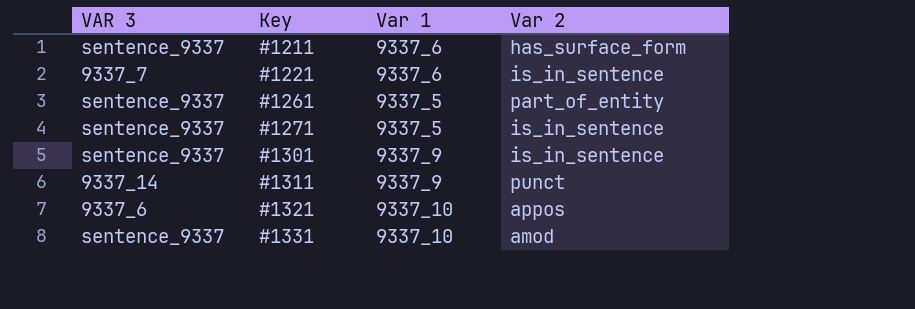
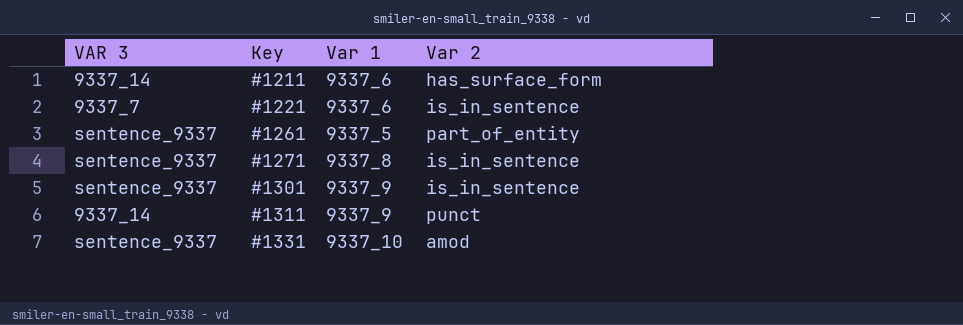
row #1321: 9337_6 | 9337_10 | appos -> none
#1211 | VAR 3: sentence_9337 -> 9337_14
#1271 | Var 1: 9337_5 -> 9337_8

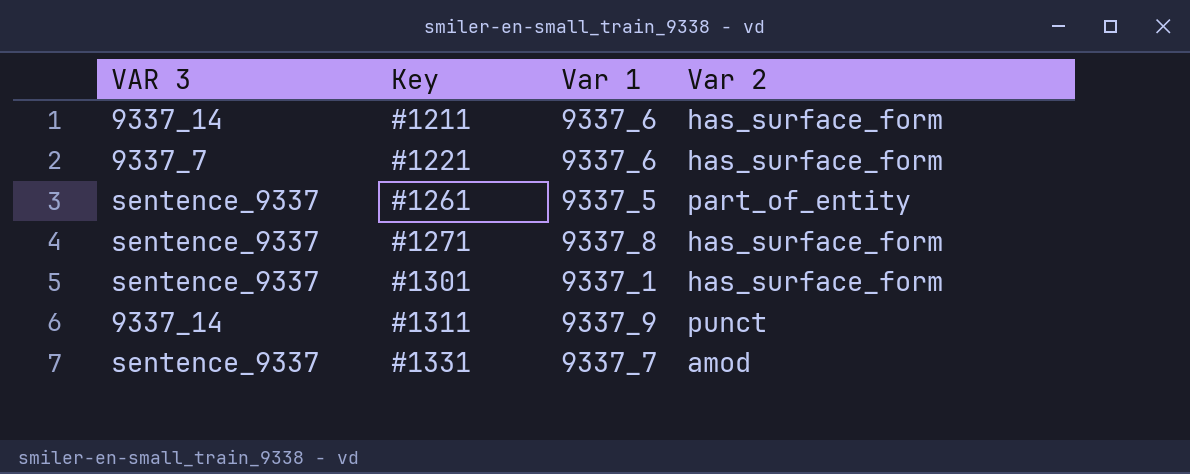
#1221 | Var 2: is_in_sentence -> has_surface_form
#1271 | Var 2: is_in_sentence -> has_surface_form
#1301 | Var 1: 9337_9 -> 9337_1
#1301 | Var 2: is_in_sentence -> has_surface_form
#1331 | Var 1: 9337_10 -> 9337_7

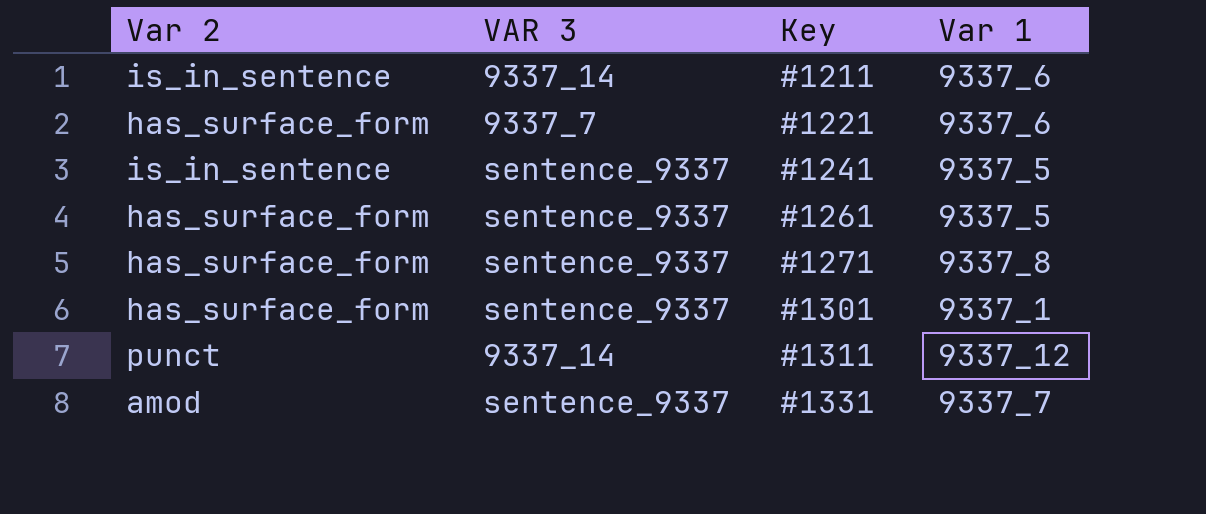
column Var 2 | position: 4 -> 1
#1211 | Var 2: has_surface_form -> is_in_sentence
row #1241: none -> is_in_sentence | sentence_9337 | 9337_5
#1261 | Var 2: part_of_entity -> has_surface_form
#1311 | Var 1: 9337_9 -> 9337_12

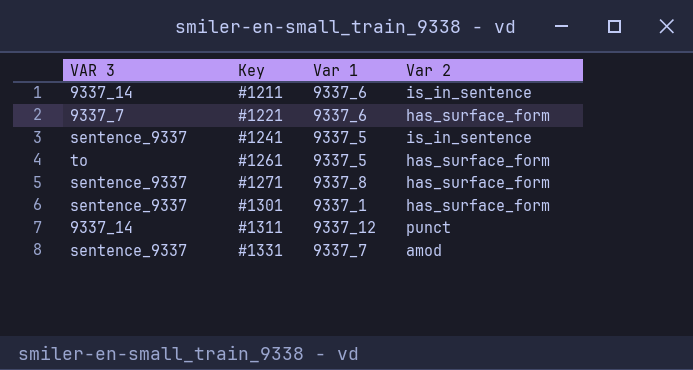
column Var 2 | position: 1 -> 4
#1261 | VAR 3: sentence_9337 -> to

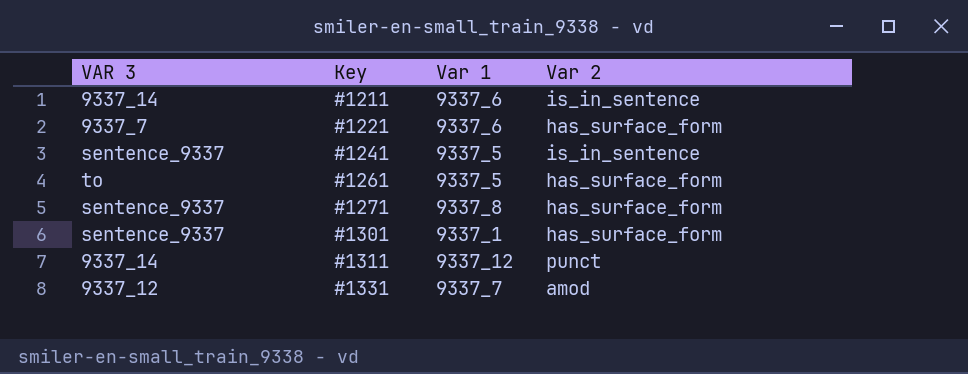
#1331 | VAR 3: sentence_9337 -> 9337_12

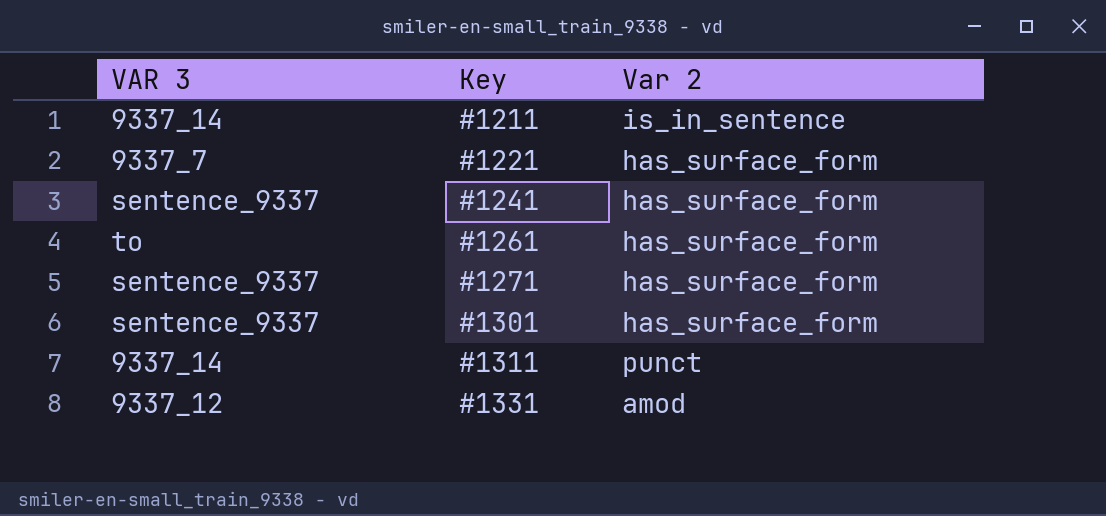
column Var 1 | position: 3 -> none
#1241 | Var 2: is_in_sentence -> has_surface_form

